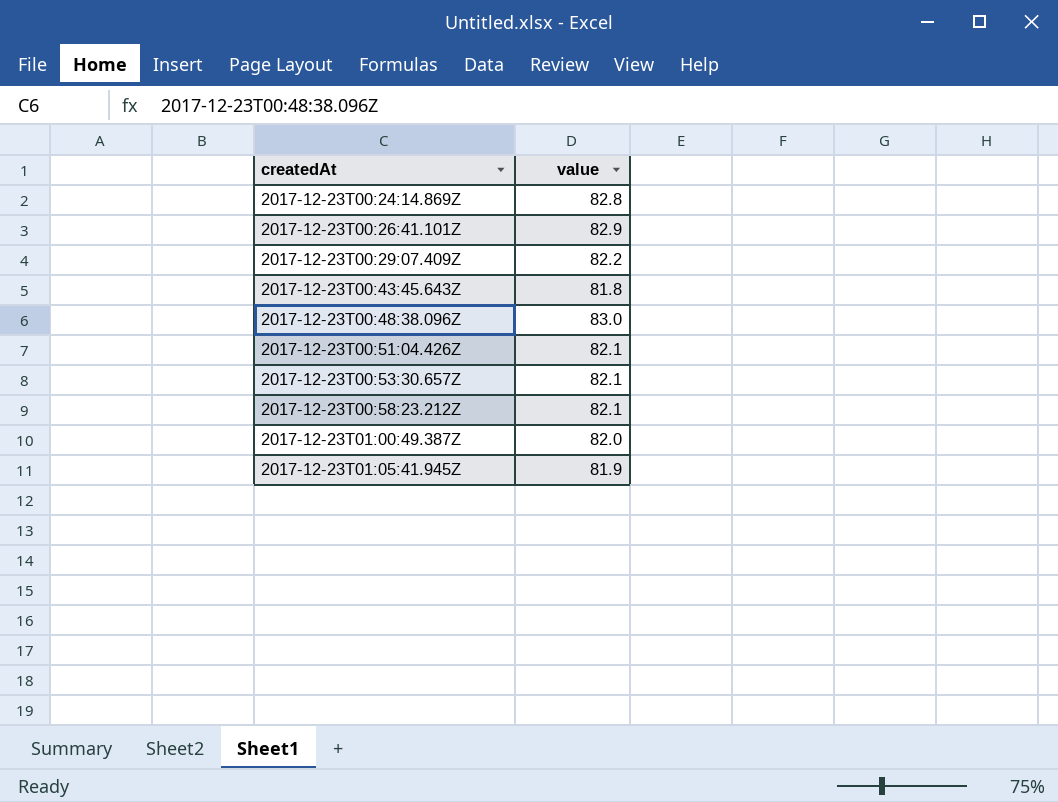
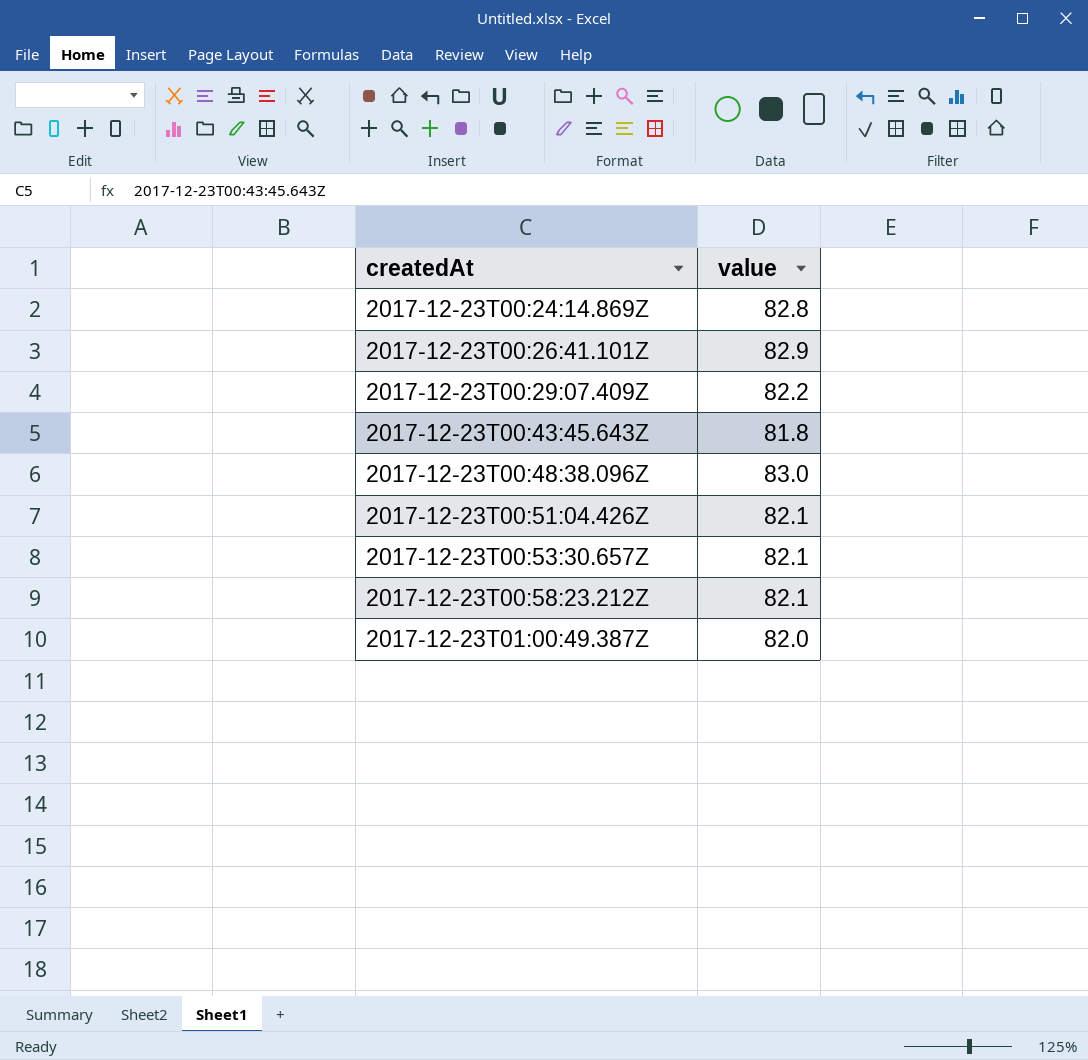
row 2017-12-23T01:05:41.945Z: 81.9 -> none

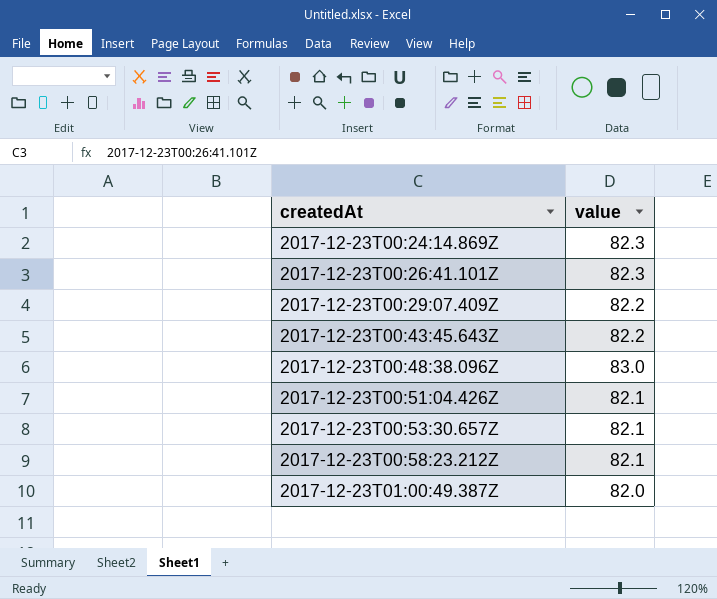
2017-12-23T00:24:14.869Z | value: 82.8 -> 82.3
2017-12-23T00:26:41.101Z | value: 82.9 -> 82.3
2017-12-23T00:43:45.643Z | value: 81.8 -> 82.2

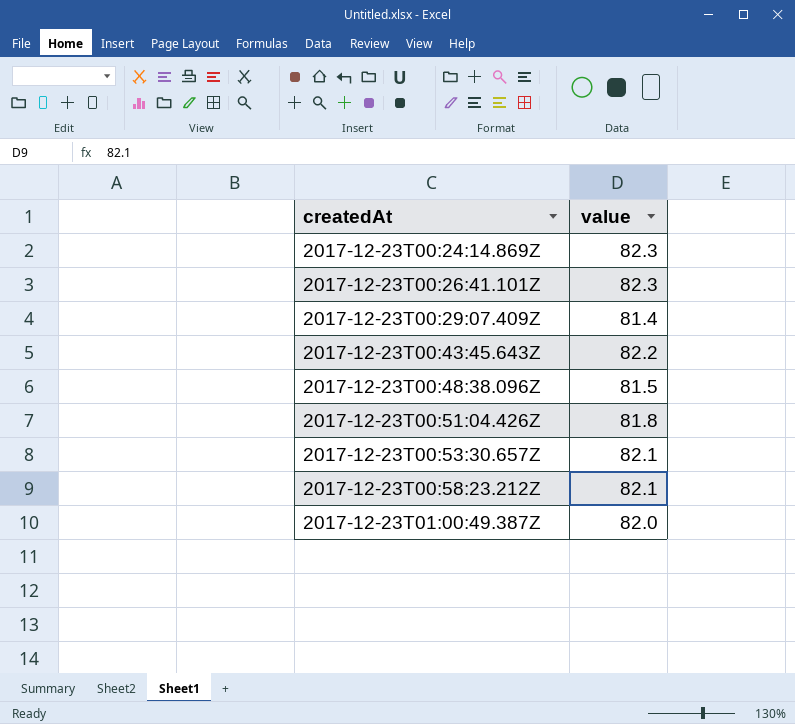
2017-12-23T00:29:07.409Z | value: 82.2 -> 81.4
2017-12-23T00:48:38.096Z | value: 83.0 -> 81.5
2017-12-23T00:51:04.426Z | value: 82.1 -> 81.8

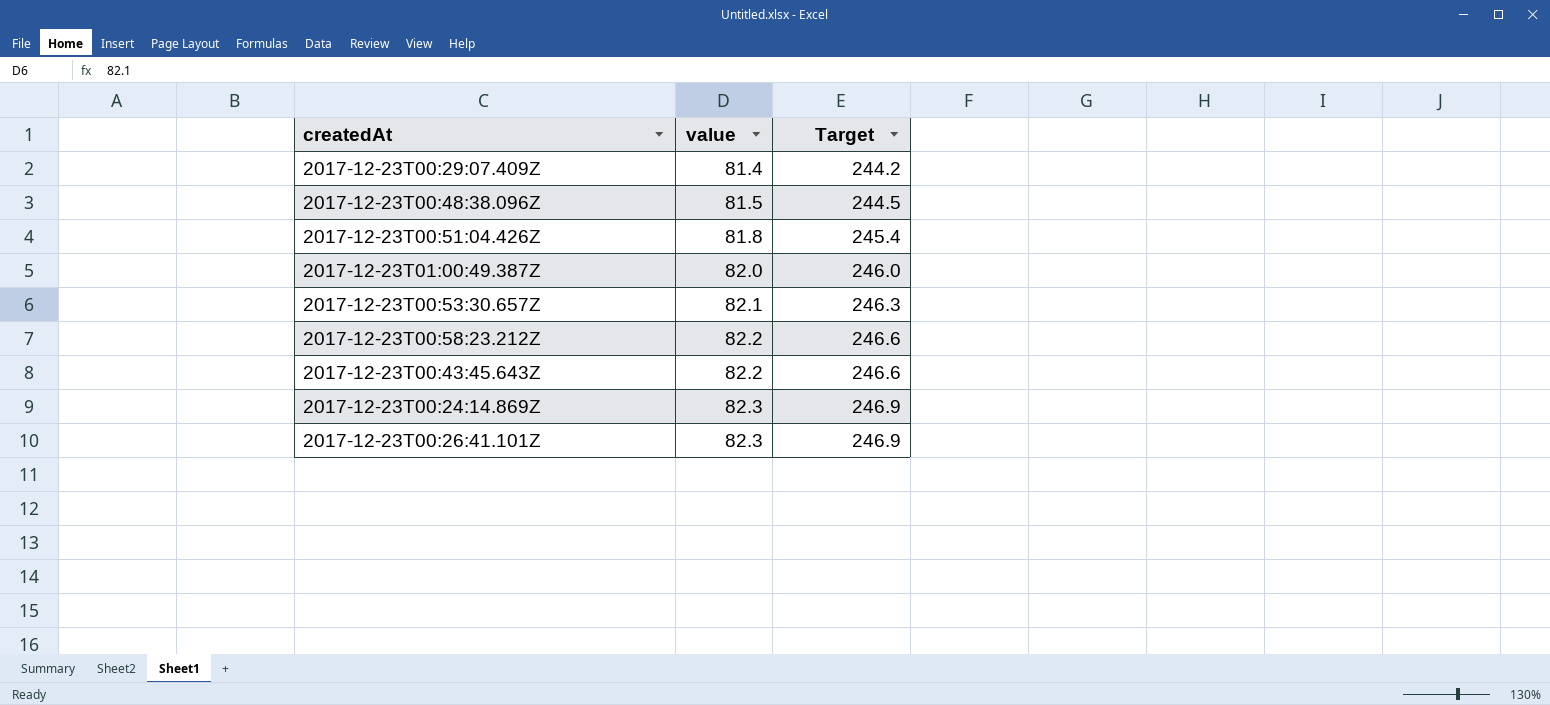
row order: createdAt ascending -> value ascending
column Target | formula: none -> [value] * 3
2017-12-23T00:58:23.212Z | value: 82.1 -> 82.2

